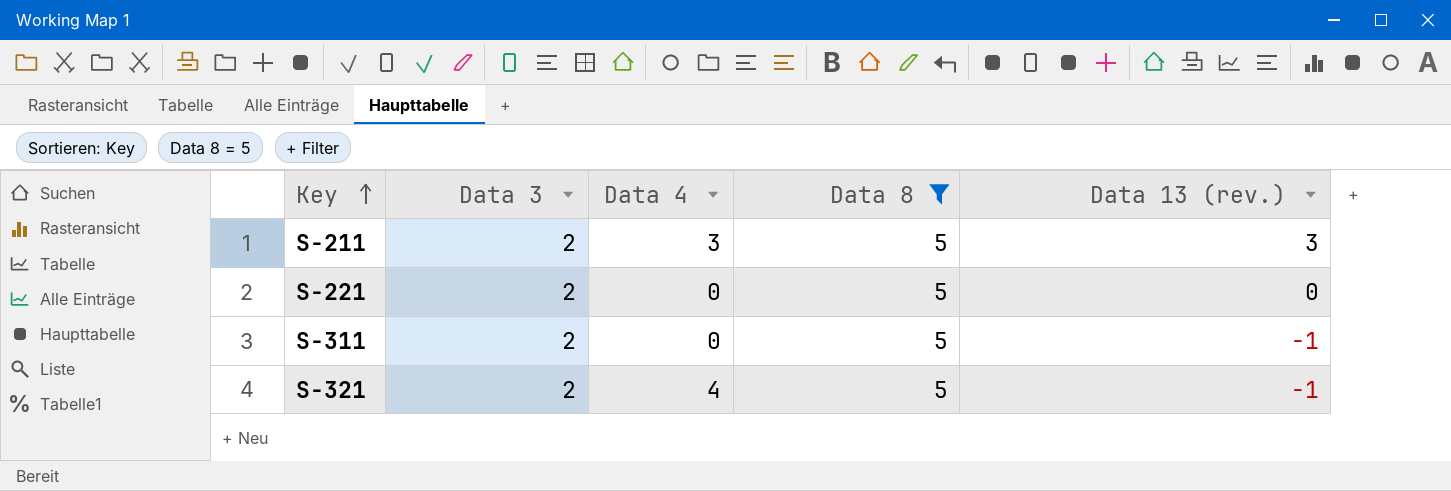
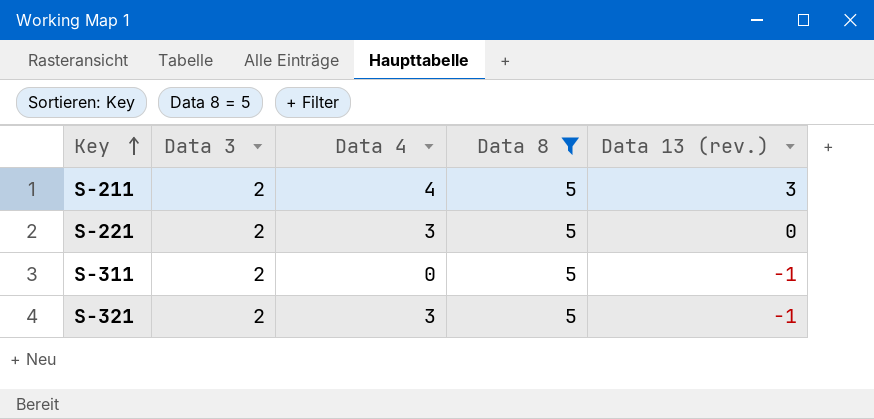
S-211 | Data 4: 3 -> 4
S-221 | Data 4: 0 -> 3
S-321 | Data 4: 4 -> 3

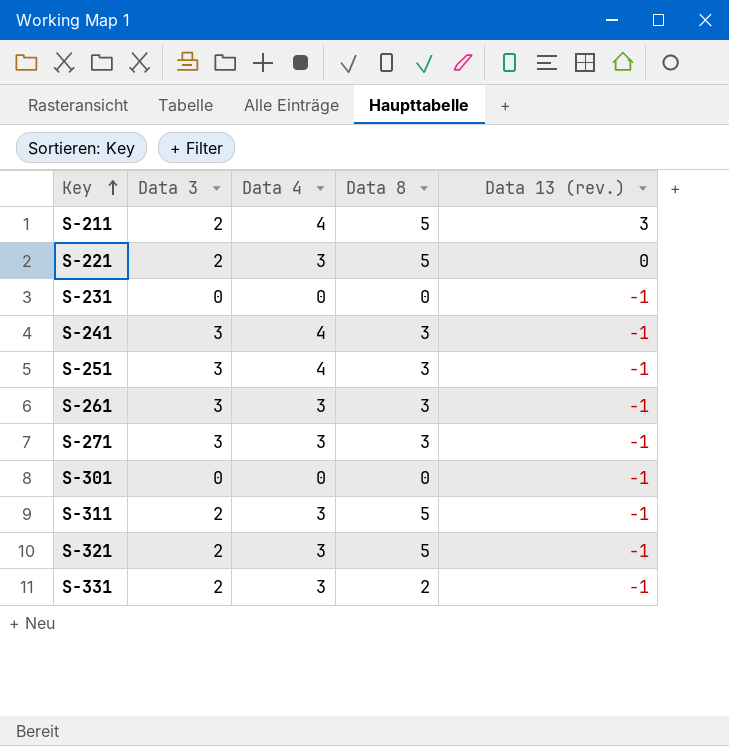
filter: Data 8 = 5 -> none
S-311 | Data 4: 0 -> 3

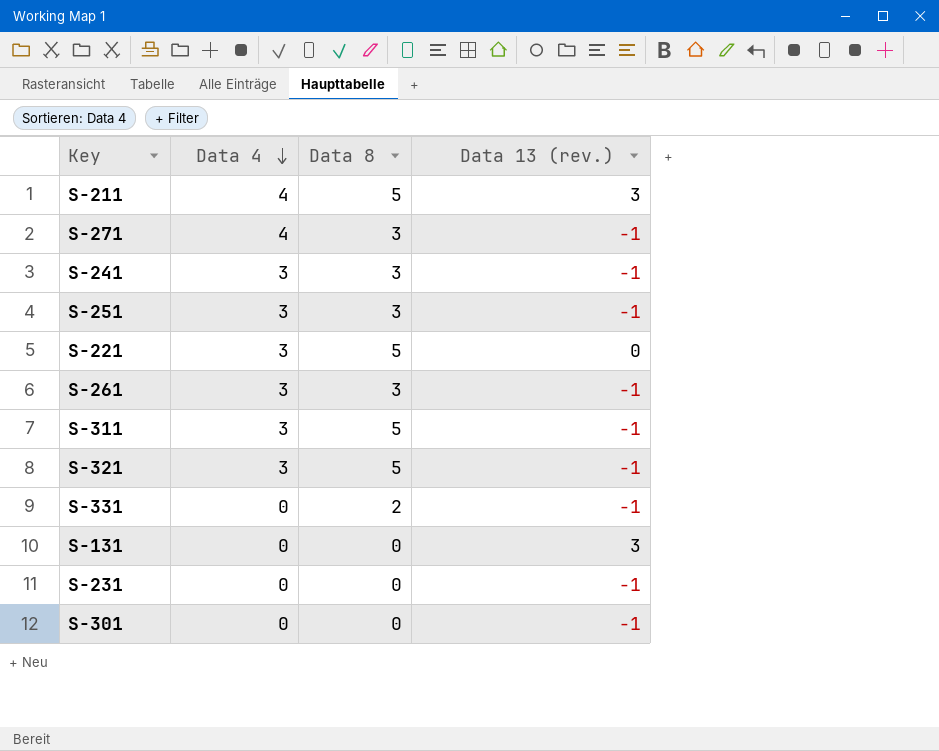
row order: Key ascending -> Data 4 descending
column Data 3 | position: 2 -> none
S-271 | Data 4: 3 -> 4
S-241 | Data 4: 4 -> 3
S-251 | Data 4: 4 -> 3
S-331 | Data 4: 3 -> 0
row S-131: none -> 0 | 0 | 3

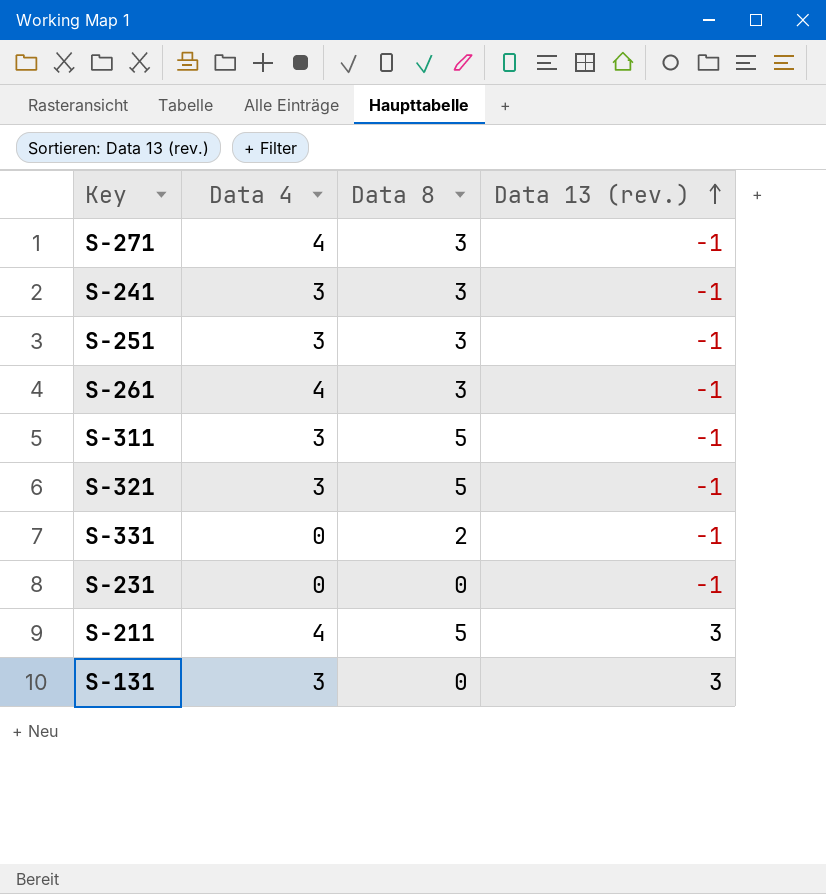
row order: Data 4 descending -> Data 13 (rev.) ascending
row S-221: 3 | 5 | 0 -> none
row S-301: 0 | 0 | -1 -> none
S-261 | Data 4: 3 -> 4
S-131 | Data 4: 0 -> 3

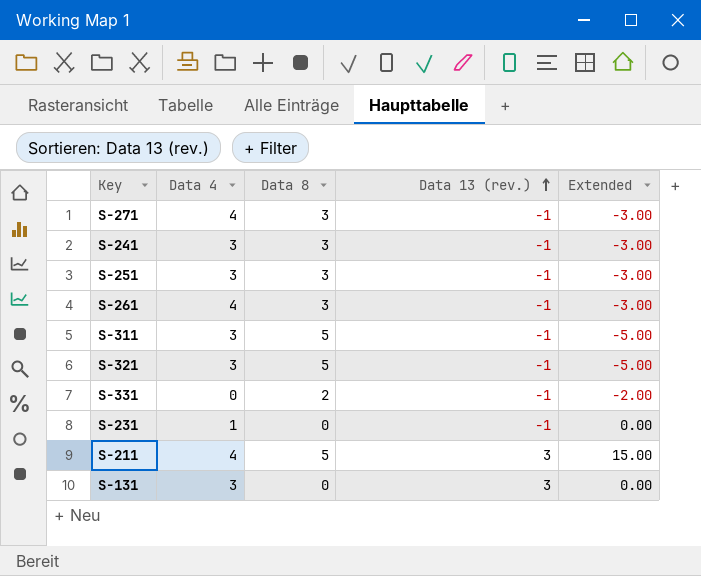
column Extended | formula: none -> [Data 8] * [Data 13 (rev.)]
S-231 | Data 4: 0 -> 1

